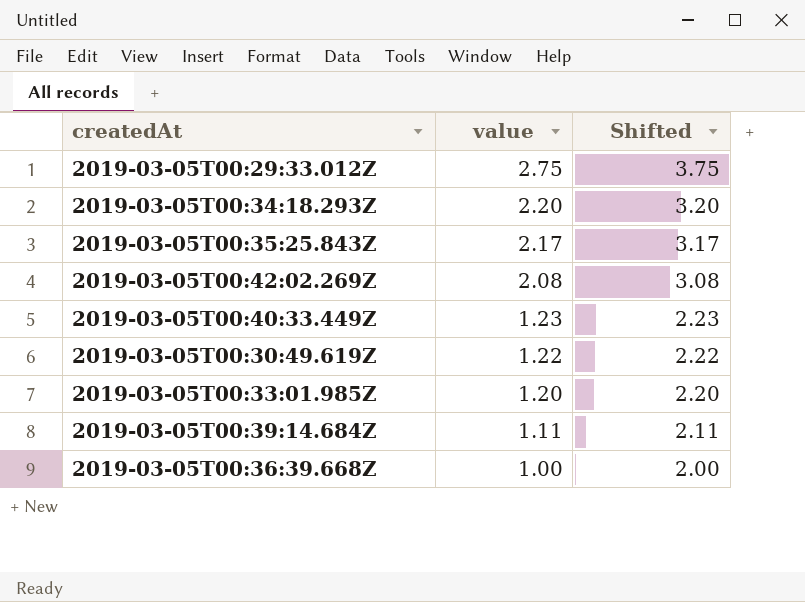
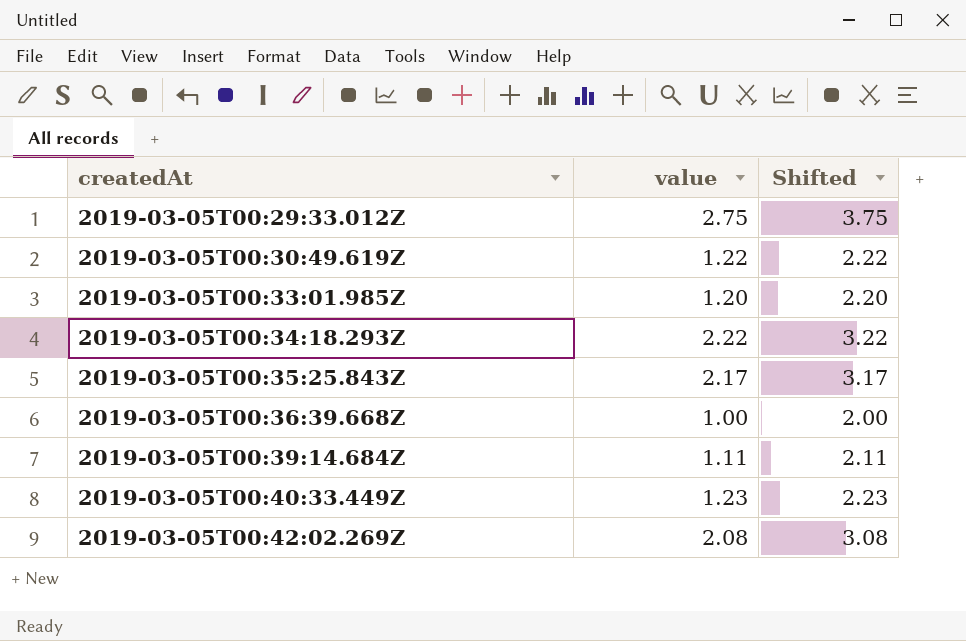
row order: value descending -> createdAt ascending
2019-03-05T00:34:18.293Z | value: 2.20 -> 2.22
2019-03-05T00:34:18.293Z | Shifted: 3.20 -> 3.22

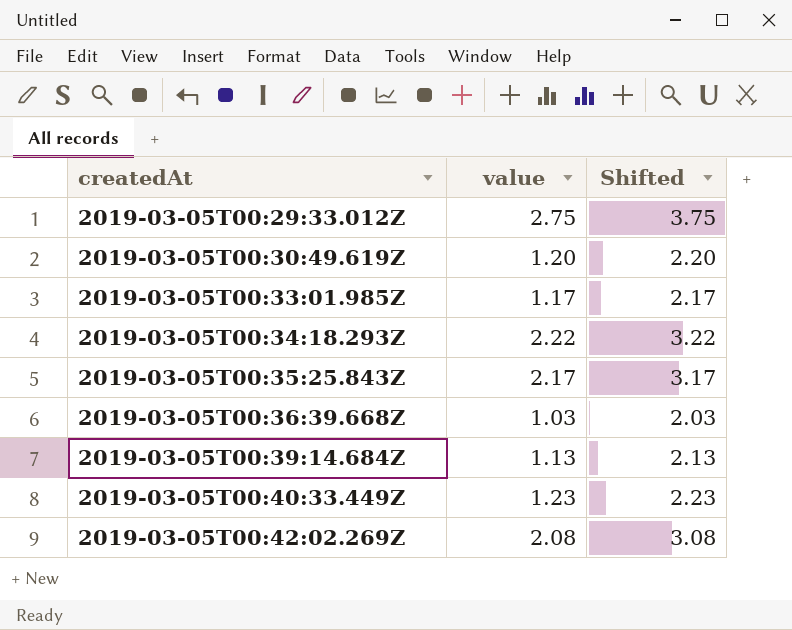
2019-03-05T00:30:49.619Z | value: 1.22 -> 1.20
2019-03-05T00:30:49.619Z | Shifted: 2.22 -> 2.20
2019-03-05T00:33:01.985Z | value: 1.20 -> 1.17
2019-03-05T00:33:01.985Z | Shifted: 2.20 -> 2.17
2019-03-05T00:36:39.668Z | value: 1.00 -> 1.03
2019-03-05T00:36:39.668Z | Shifted: 2.00 -> 2.03
2019-03-05T00:39:14.684Z | value: 1.11 -> 1.13
2019-03-05T00:39:14.684Z | Shifted: 2.11 -> 2.13

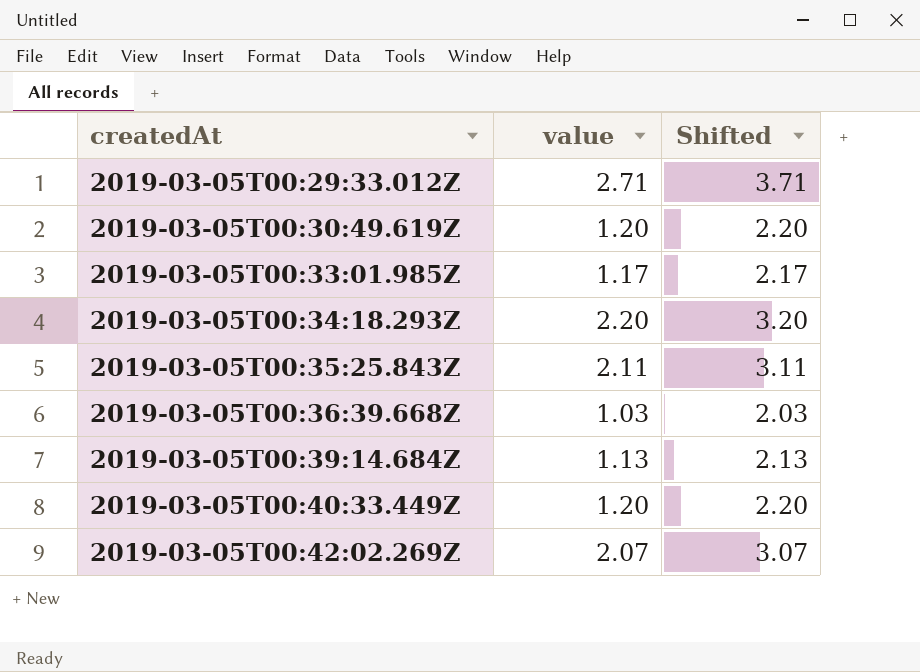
2019-03-05T00:29:33.012Z | value: 2.75 -> 2.71
2019-03-05T00:29:33.012Z | Shifted: 3.75 -> 3.71
2019-03-05T00:34:18.293Z | value: 2.22 -> 2.20
2019-03-05T00:34:18.293Z | Shifted: 3.22 -> 3.20
2019-03-05T00:35:25.843Z | value: 2.17 -> 2.11
2019-03-05T00:35:25.843Z | Shifted: 3.17 -> 3.11
2019-03-05T00:40:33.449Z | value: 1.23 -> 1.20
2019-03-05T00:40:33.449Z | Shifted: 2.23 -> 2.20
2019-03-05T00:42:02.269Z | value: 2.08 -> 2.07
2019-03-05T00:42:02.269Z | Shifted: 3.08 -> 3.07

